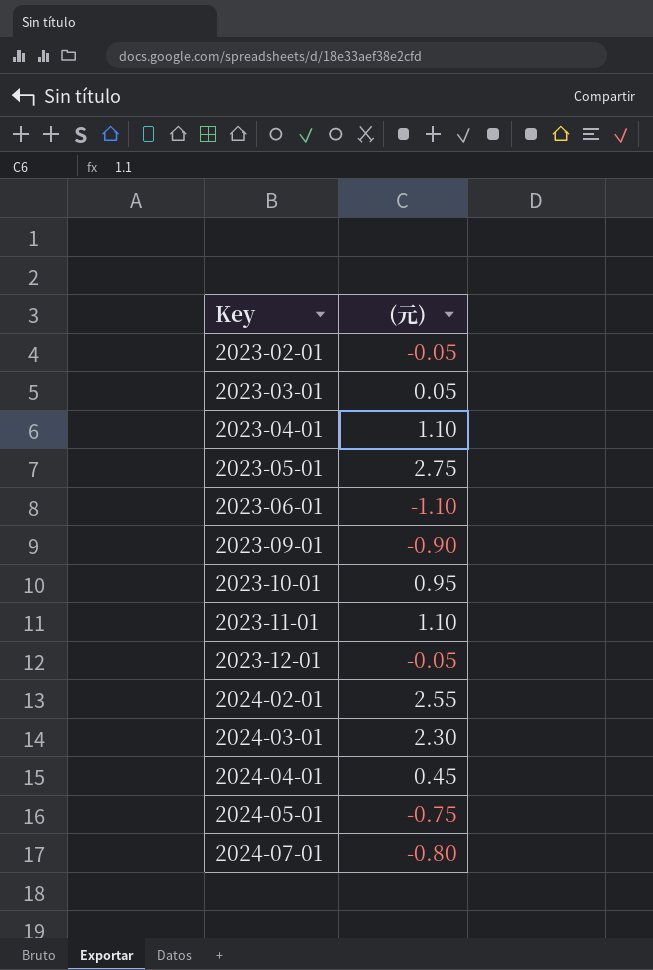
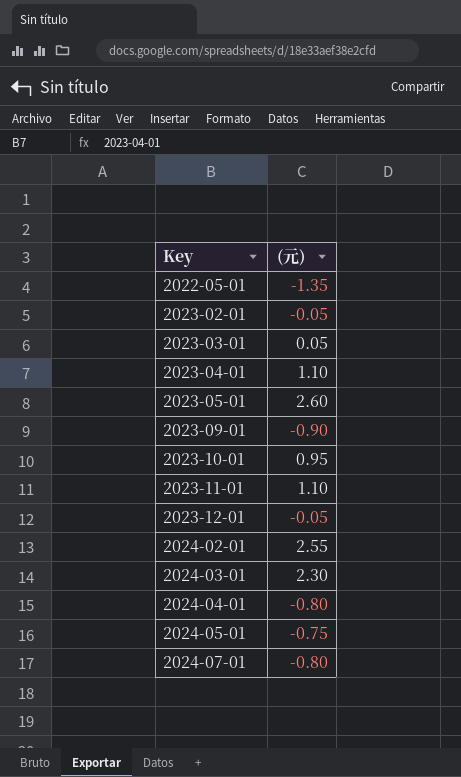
row 2023-06-01: -1.10 -> none
row 2022-05-01: none -> -1.35
2023-05-01 | (元): 2.75 -> 2.60
2024-04-01 | (元): 0.45 -> -0.80

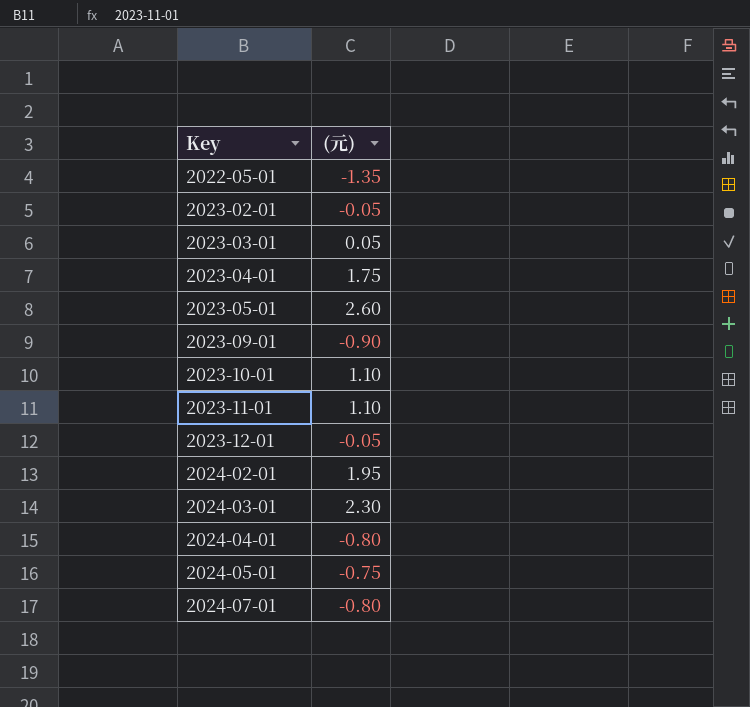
2023-04-01 | (元): 1.10 -> 1.75
2023-10-01 | (元): 0.95 -> 1.10
2024-02-01 | (元): 2.55 -> 1.95

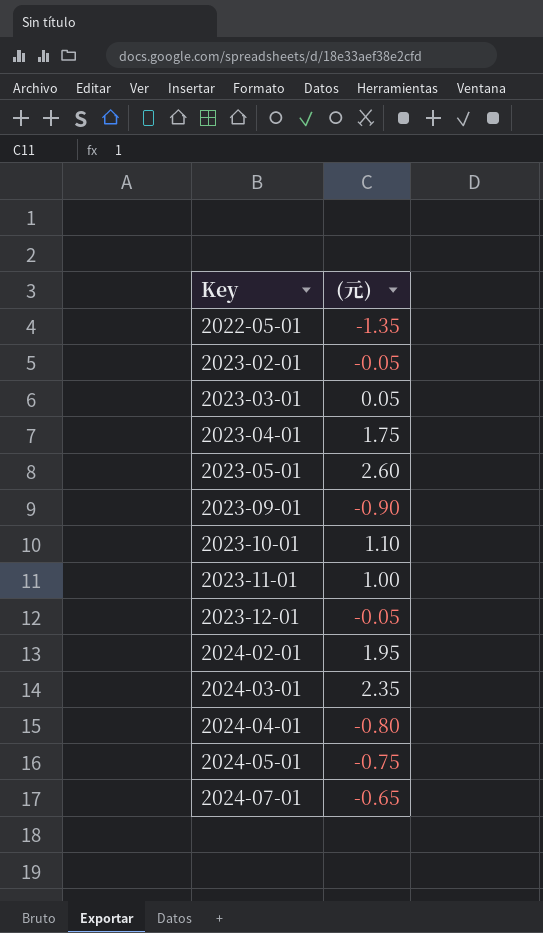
2023-11-01 | (元): 1.10 -> 1.00
2024-03-01 | (元): 2.30 -> 2.35
2024-07-01 | (元): -0.80 -> -0.65

